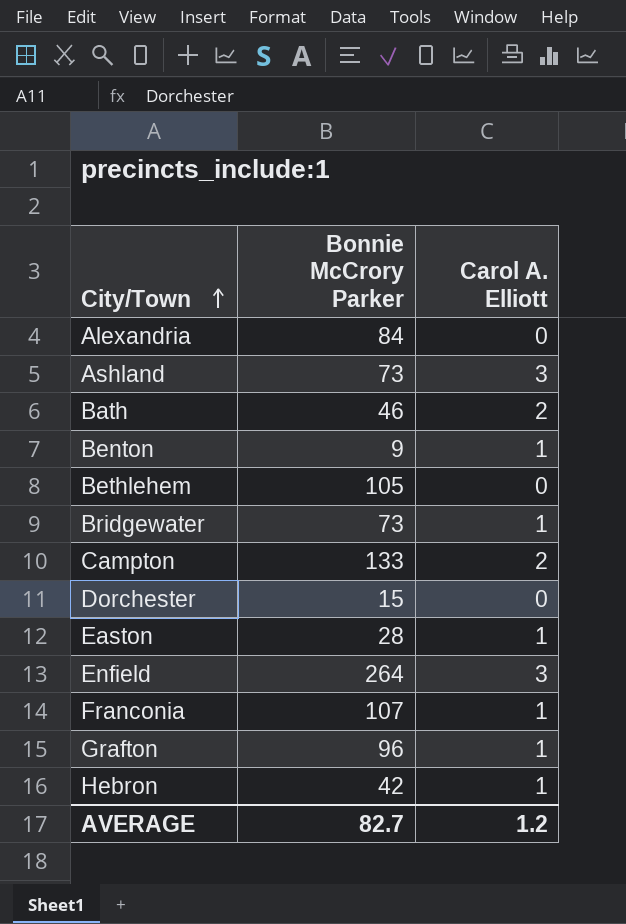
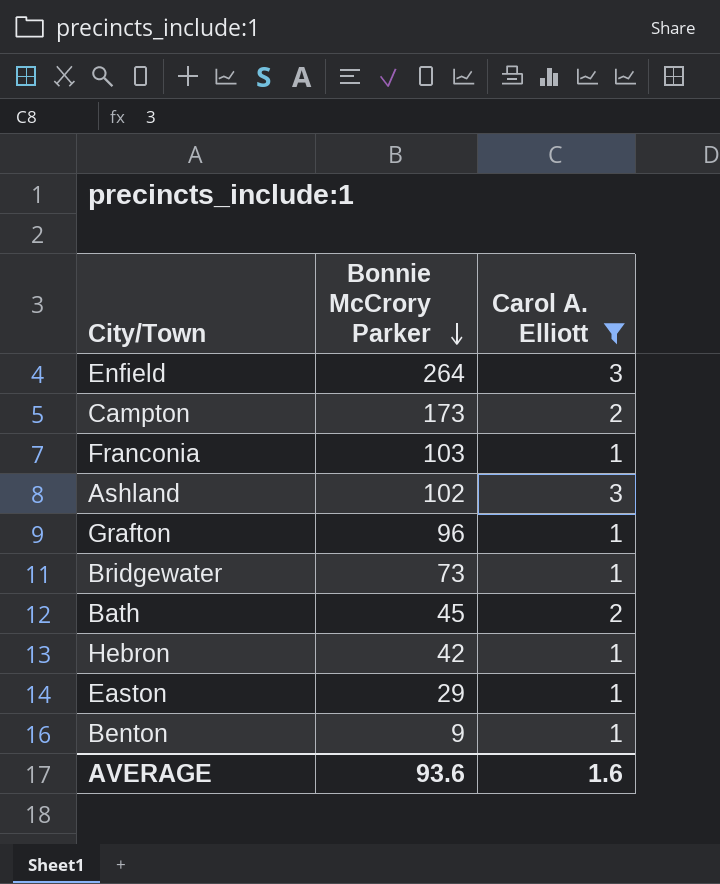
filter: none -> Carol A. Elliott != 0
row order: City/Town ascending -> Bonnie McCrory Parker descending
Campton | Bonnie McCrory Parker: 133 -> 173
Franconia | Bonnie McCrory Parker: 107 -> 103
Ashland | Bonnie McCrory Parker: 73 -> 102
Bath | Bonnie McCrory Parker: 46 -> 45
Easton | Bonnie McCrory Parker: 28 -> 29
AVERAGE | Bonnie McCrory Parker: 82.7 -> 93.6
AVERAGE | Carol A. Elliott: 1.2 -> 1.6

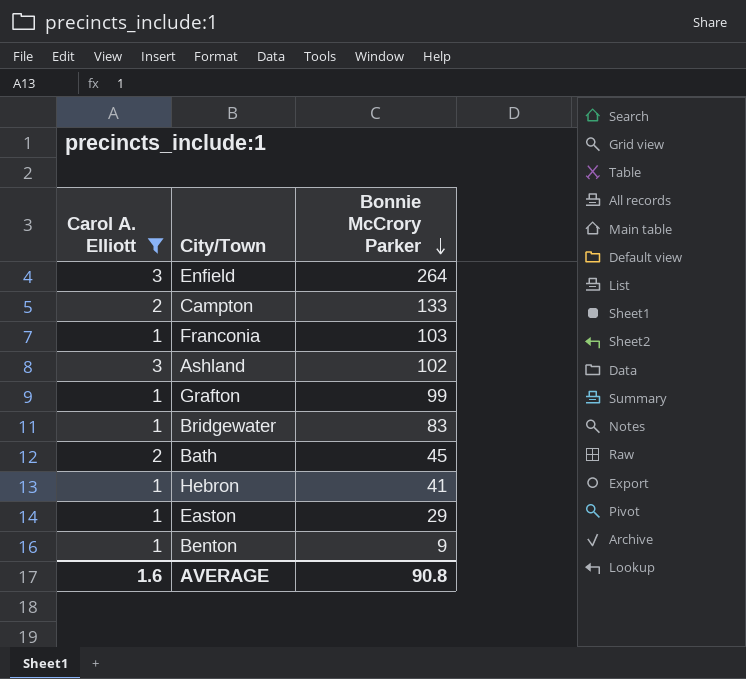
column Carol A. Elliott | position: 3 -> 1
Campton | Bonnie McCrory Parker: 173 -> 133
Grafton | Bonnie McCrory Parker: 96 -> 99
Bridgewater | Bonnie McCrory Parker: 73 -> 83
Hebron | Bonnie McCrory Parker: 42 -> 41
AVERAGE | Bonnie McCrory Parker: 93.6 -> 90.8

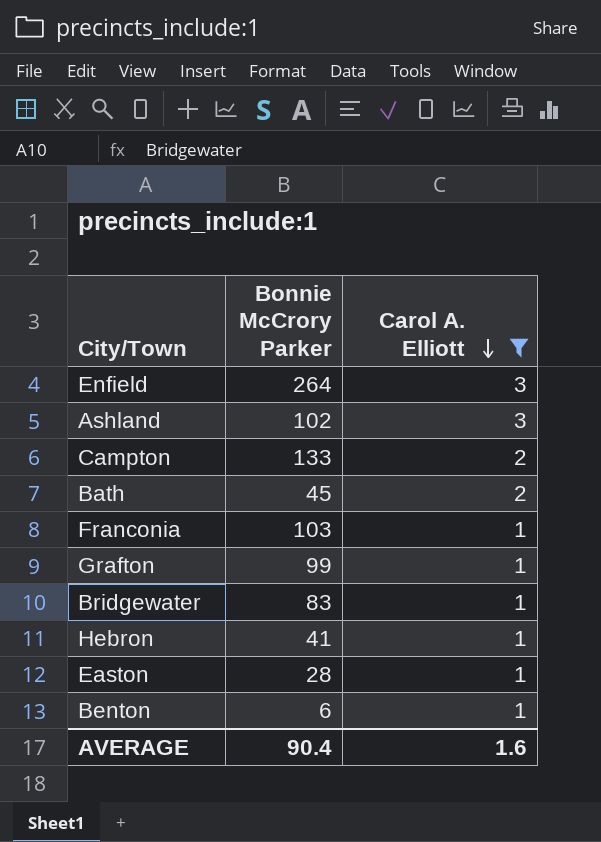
row order: Bonnie McCrory Parker descending -> Carol A. Elliott descending
column Carol A. Elliott | position: 1 -> 3
Easton | Bonnie McCrory Parker: 29 -> 28
Benton | Bonnie McCrory Parker: 9 -> 6
AVERAGE | Bonnie McCrory Parker: 90.8 -> 90.4

